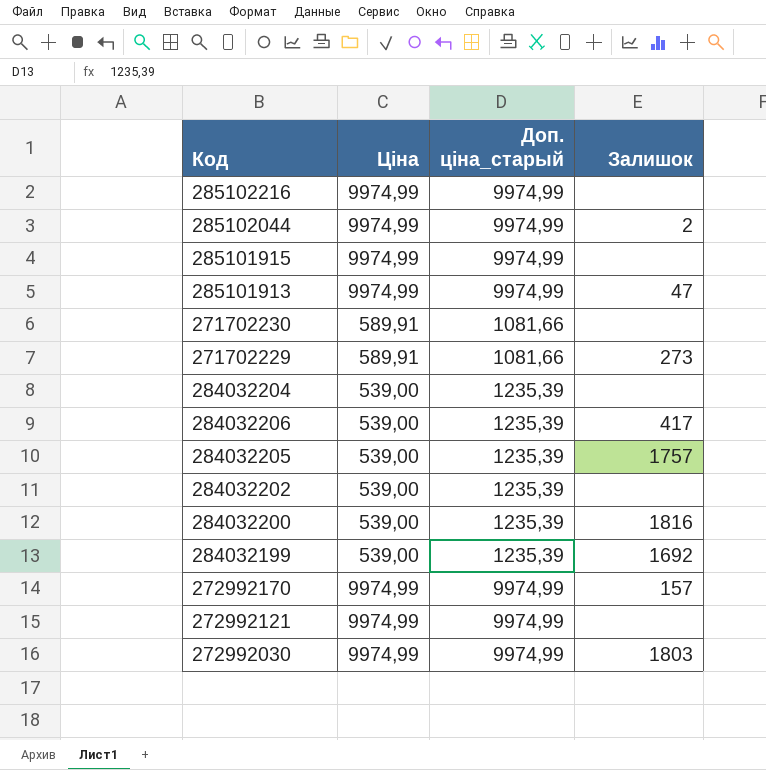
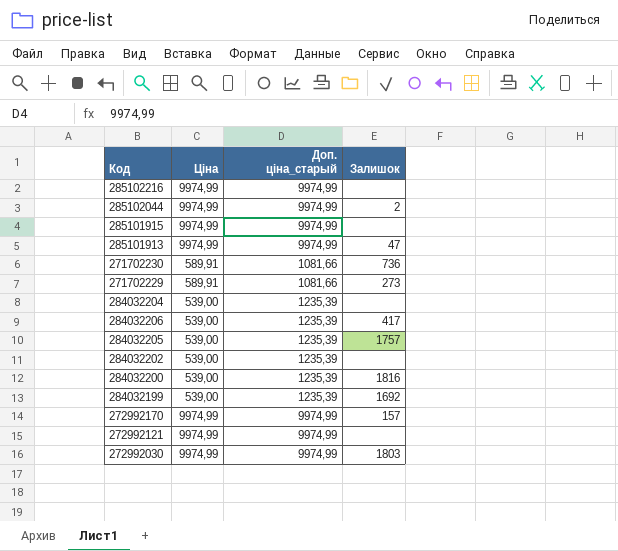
271702230 | Залишок: none -> 736

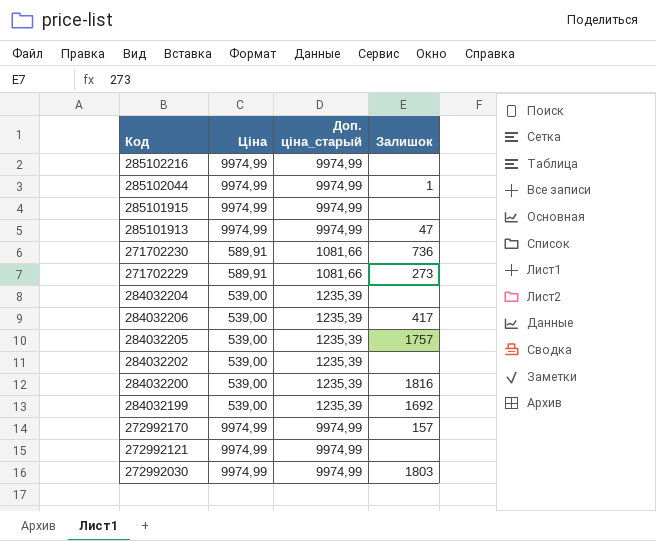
285102044 | Залишок: 2 -> 1

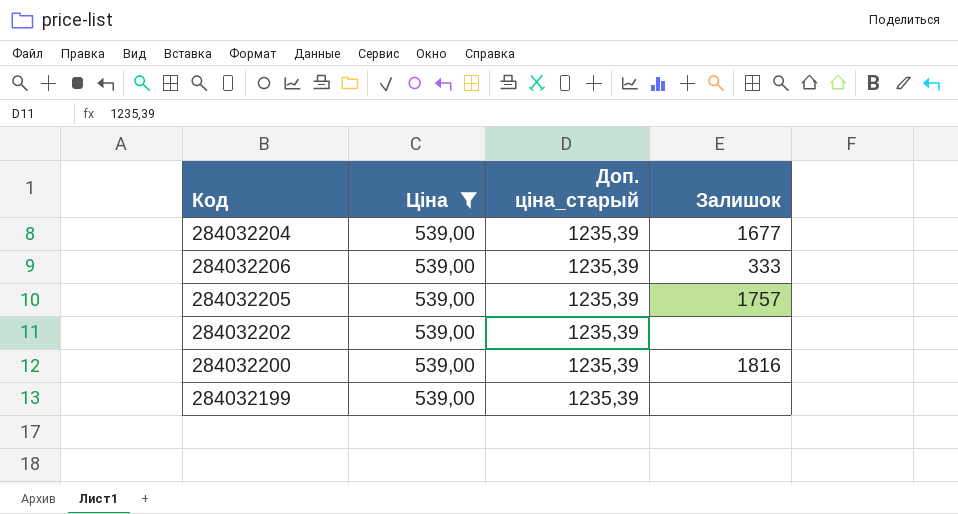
filter: none -> Ціна = 539,00
284032204 | Залишок: none -> 1677
284032206 | Залишок: 417 -> 333
284032199 | Залишок: 1692 -> none

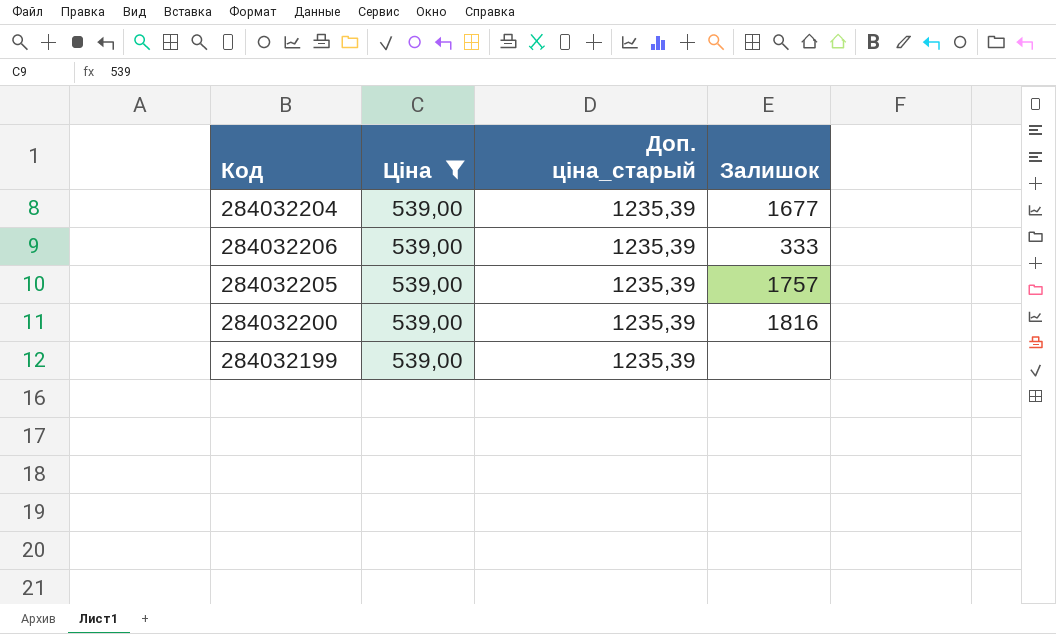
row 284032202: 539,00 | 1235,39 | none -> none

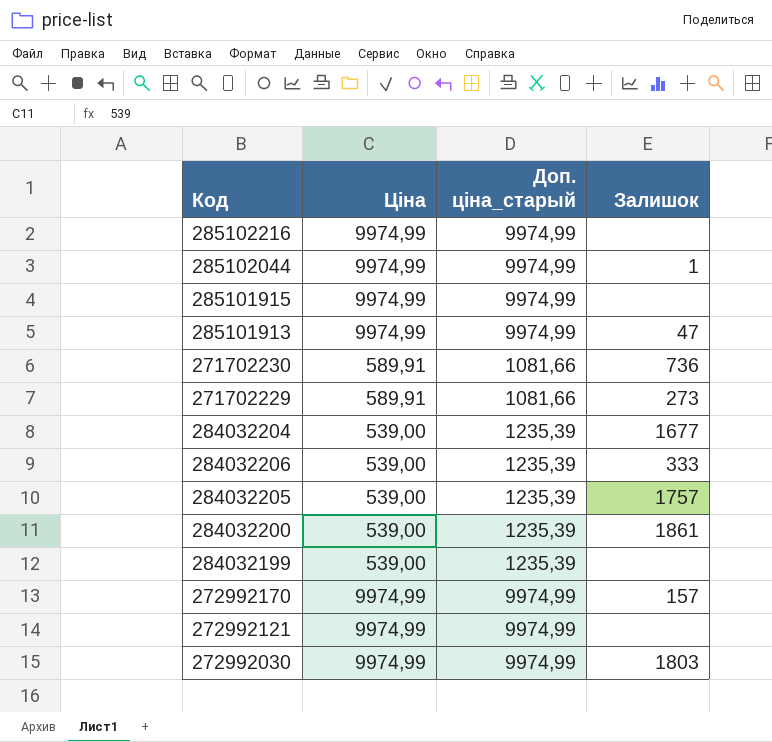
filter: Ціна = 539,00 -> none
284032200 | Залишок: 1816 -> 1861

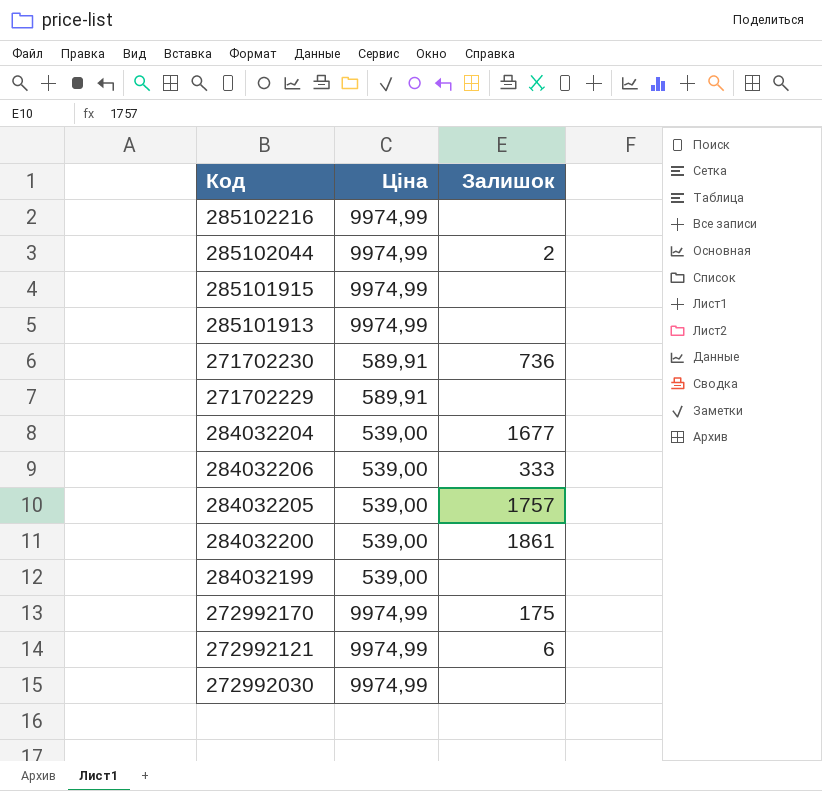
column Доп. ціна_старый | position: 3 -> none
285102044 | Залишок: 1 -> 2
285101913 | Залишок: 47 -> none
271702229 | Залишок: 273 -> none
272992170 | Залишок: 157 -> 175
272992121 | Залишок: none -> 6
272992030 | Залишок: 1803 -> none

